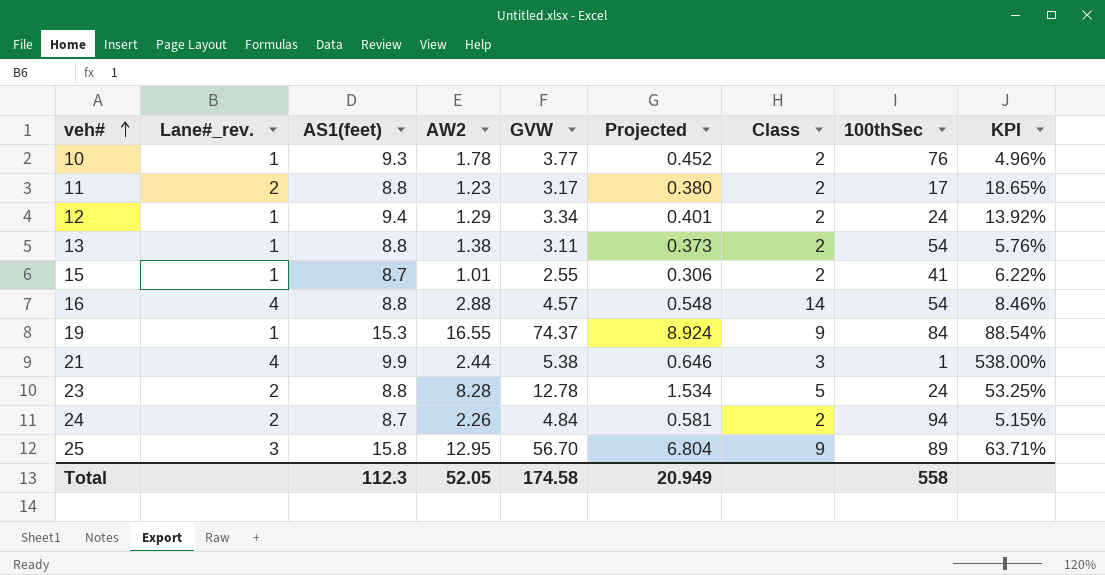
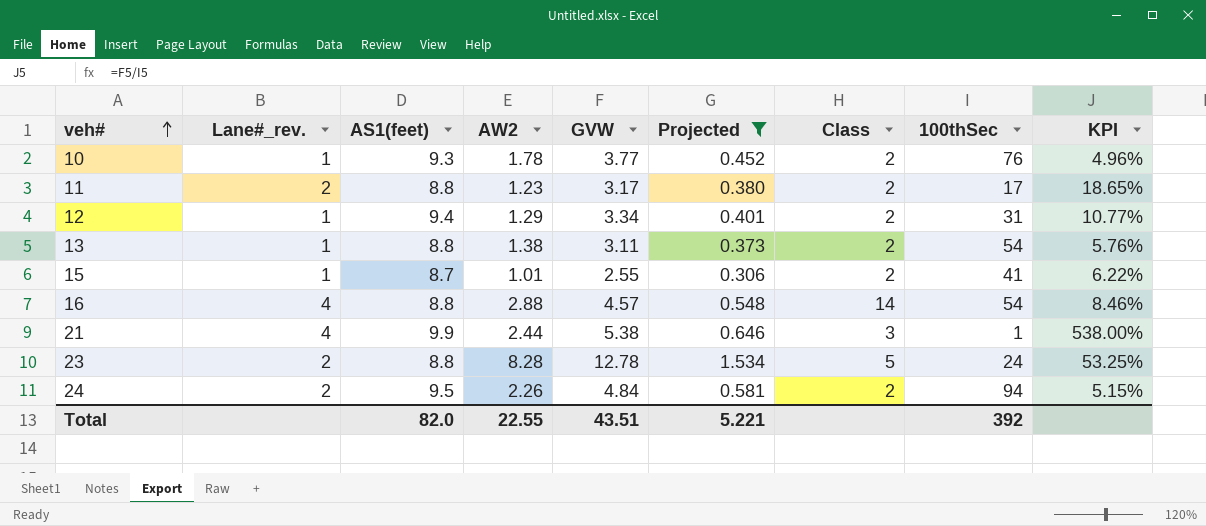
filter: none -> Projected <= 1.534
12 | 100thSec: 24 -> 31
12 | KPI: 13.92% -> 10.77%
24 | AS1(feet): 8.7 -> 9.5
Total | AS1(feet): 112.3 -> 82.0
Total | AW2: 52.05 -> 22.55
Total | GVW: 174.58 -> 43.51
Total | Projected: 20.949 -> 5.221
Total | 100thSec: 558 -> 392

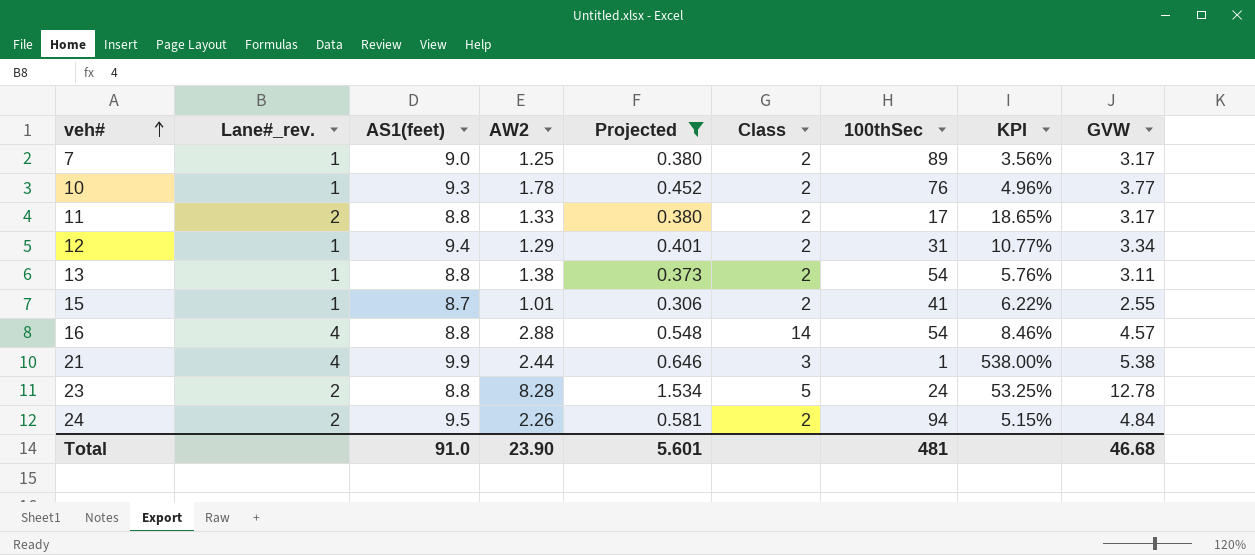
column GVW | position: 5 -> 9
row 7: none -> 1 | 9.0 | 1.25 | 0.380 | 2 | 89 | 3.56% | 3.17
11 | AW2: 1.23 -> 1.33
Total | AS1(feet): 82.0 -> 91.0
Total | AW2: 22.55 -> 23.90
Total | Projected: 5.221 -> 5.601
Total | 100thSec: 392 -> 481
Total | GVW: 43.51 -> 46.68

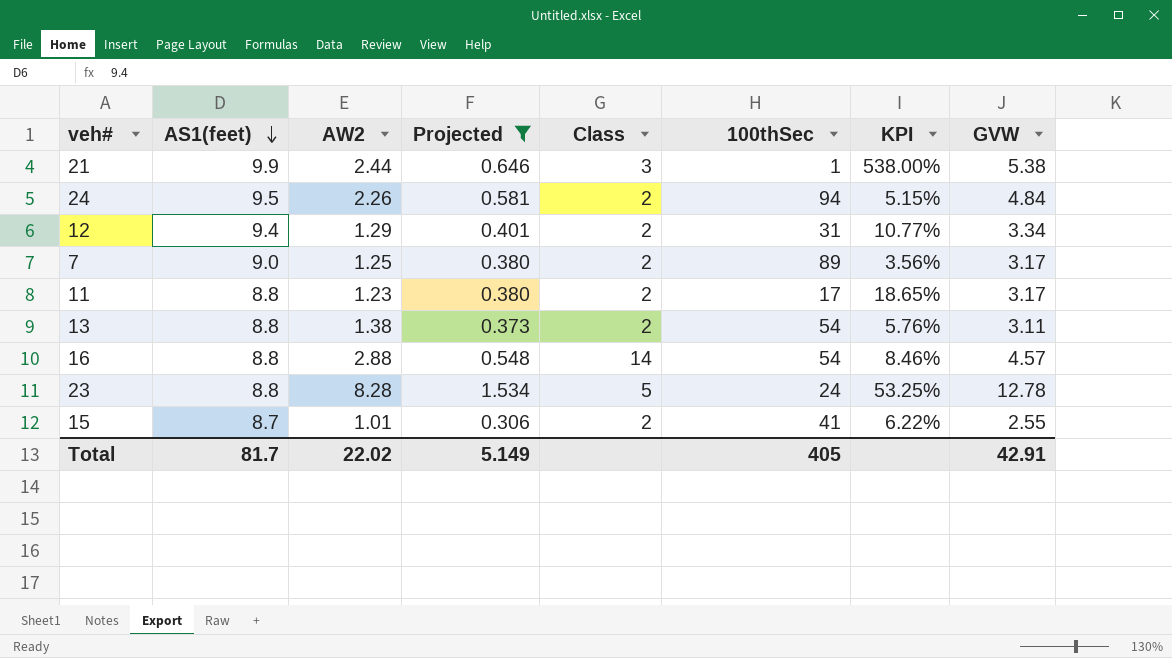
row order: veh# ascending -> AS1(feet) descending
column Lane#_rev. | position: 2 -> none
row 10: 1 | 9.3 | 1.78 | 0.452 | 2 | 76 | 4.96% | 3.77 -> none
11 | AW2: 1.33 -> 1.23
Total | AS1(feet): 91.0 -> 81.7
Total | AW2: 23.90 -> 22.02
Total | Projected: 5.601 -> 5.149
Total | 100thSec: 481 -> 405
Total | GVW: 46.68 -> 42.91

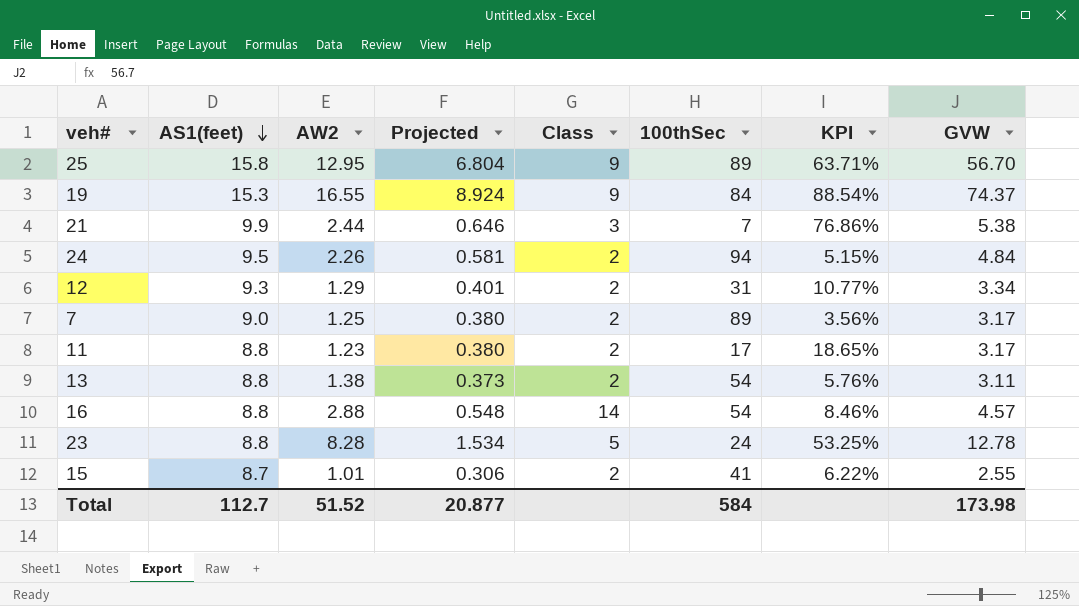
filter: Projected <= 1.534 -> none
21 | 100thSec: 1 -> 7
21 | KPI: 538.00% -> 76.86%
12 | AS1(feet): 9.4 -> 9.3
Total | AS1(feet): 81.7 -> 112.7
Total | AW2: 22.02 -> 51.52
Total | Projected: 5.149 -> 20.877
Total | 100thSec: 405 -> 584
Total | GVW: 42.91 -> 173.98

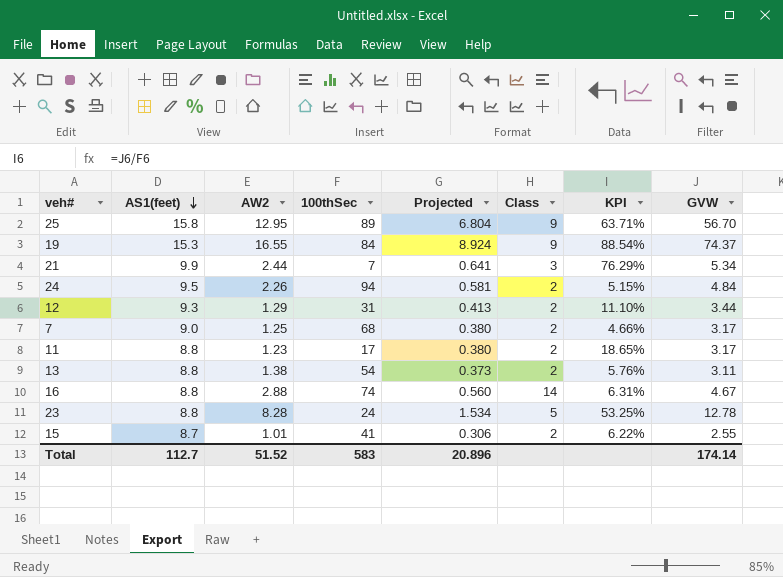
column 100thSec | position: 6 -> 4
21 | Projected: 0.646 -> 0.641
21 | KPI: 76.86% -> 76.29%
21 | GVW: 5.38 -> 5.34
12 | Projected: 0.401 -> 0.413
12 | KPI: 10.77% -> 11.10%
12 | GVW: 3.34 -> 3.44
7 | 100thSec: 89 -> 68
7 | KPI: 3.56% -> 4.66%
16 | 100thSec: 54 -> 74
16 | Projected: 0.548 -> 0.560
16 | KPI: 8.46% -> 6.31%
16 | GVW: 4.57 -> 4.67
Total | 100thSec: 584 -> 583
Total | Projected: 20.877 -> 20.896
Total | GVW: 173.98 -> 174.14

